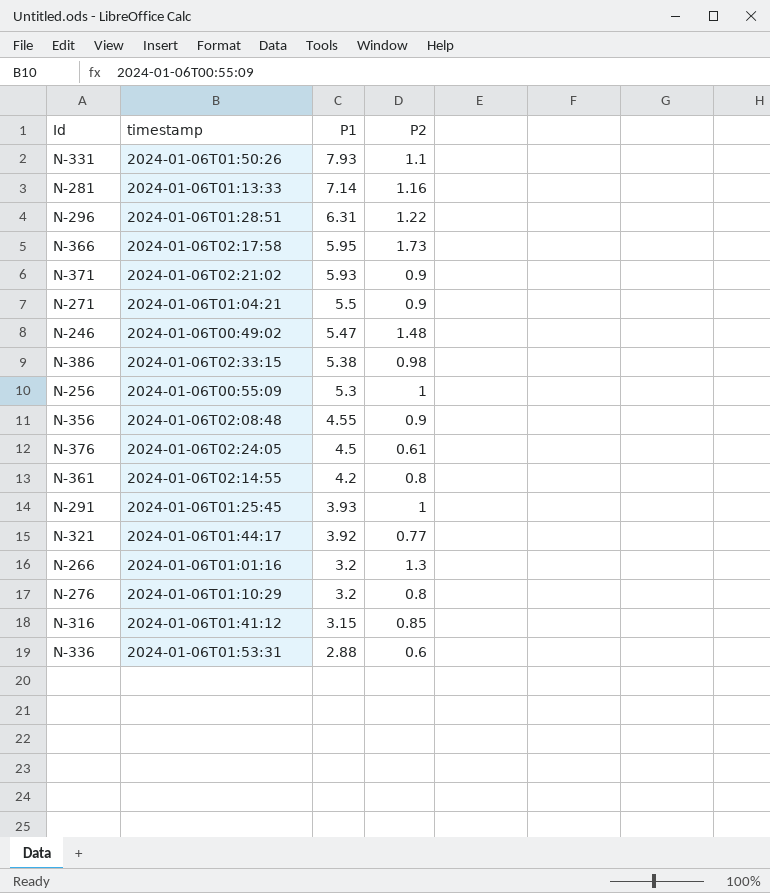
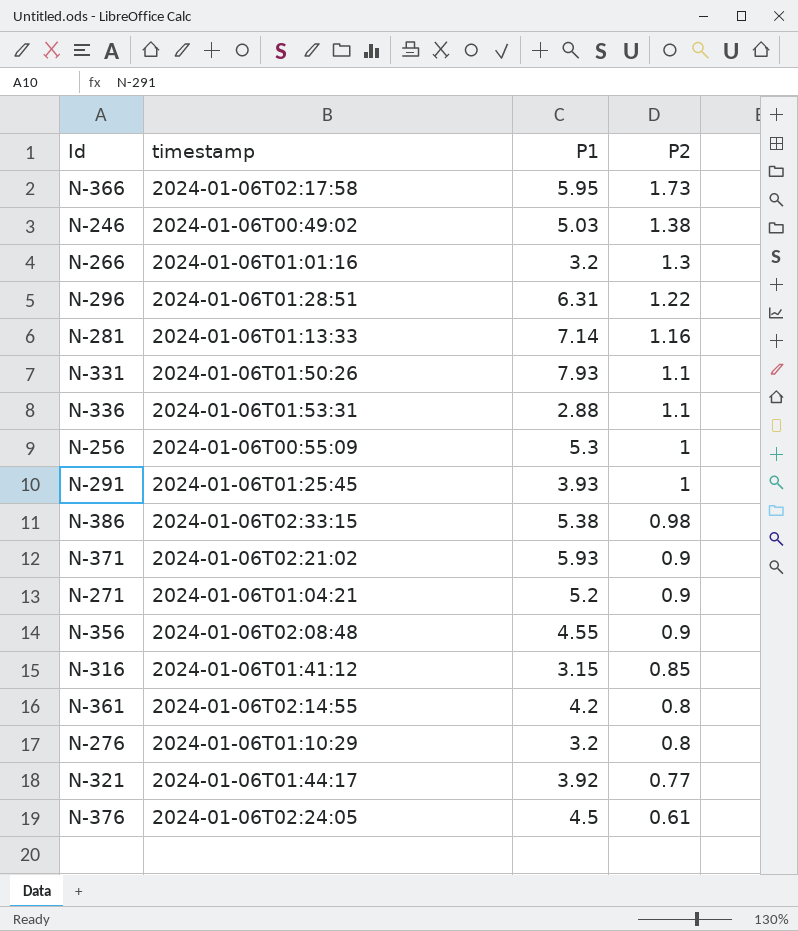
row order: P1 descending -> P2 descending
N-246 | P1: 5.47 -> 5.03
N-246 | P2: 1.48 -> 1.38
N-336 | P2: 0.6 -> 1.1
N-271 | P1: 5.5 -> 5.2

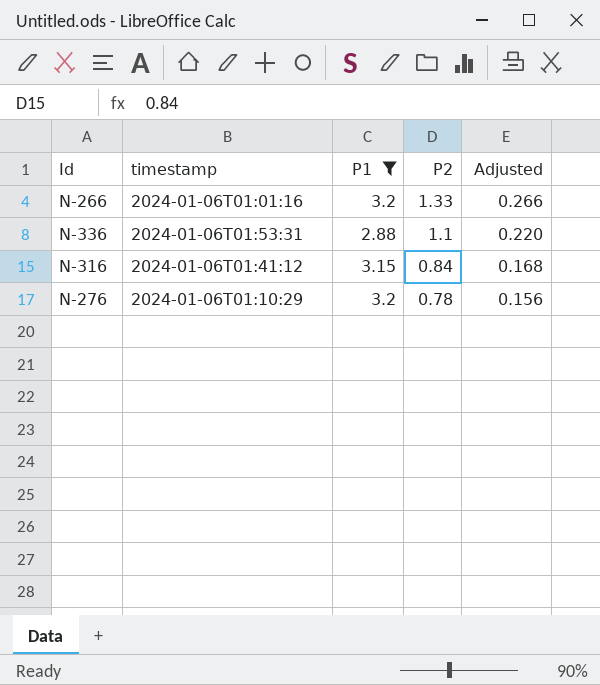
filter: none -> P1 <= 3.2
column Adjusted | formula: none -> [P2] * 0.2
N-266 | P2: 1.3 -> 1.33
N-316 | P2: 0.85 -> 0.84
N-276 | P2: 0.8 -> 0.78

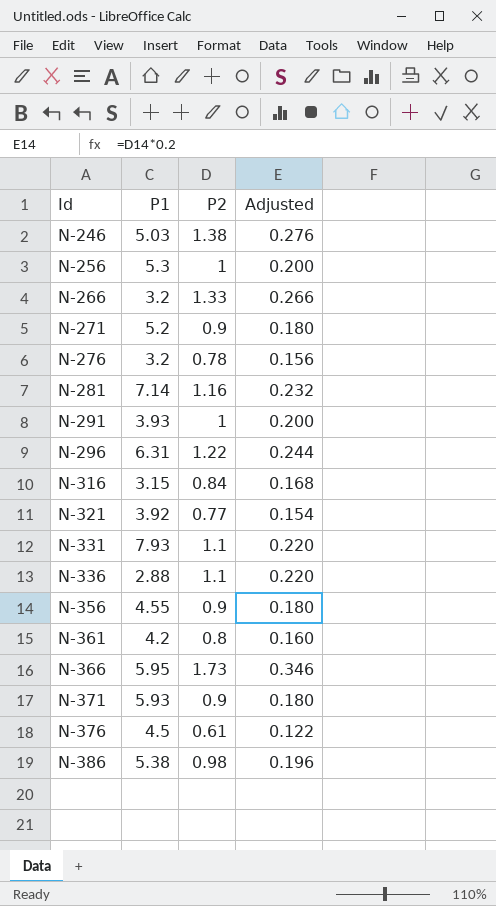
filter: P1 <= 3.2 -> none
row order: P2 descending -> Id ascending
column timestamp | position: 2 -> none

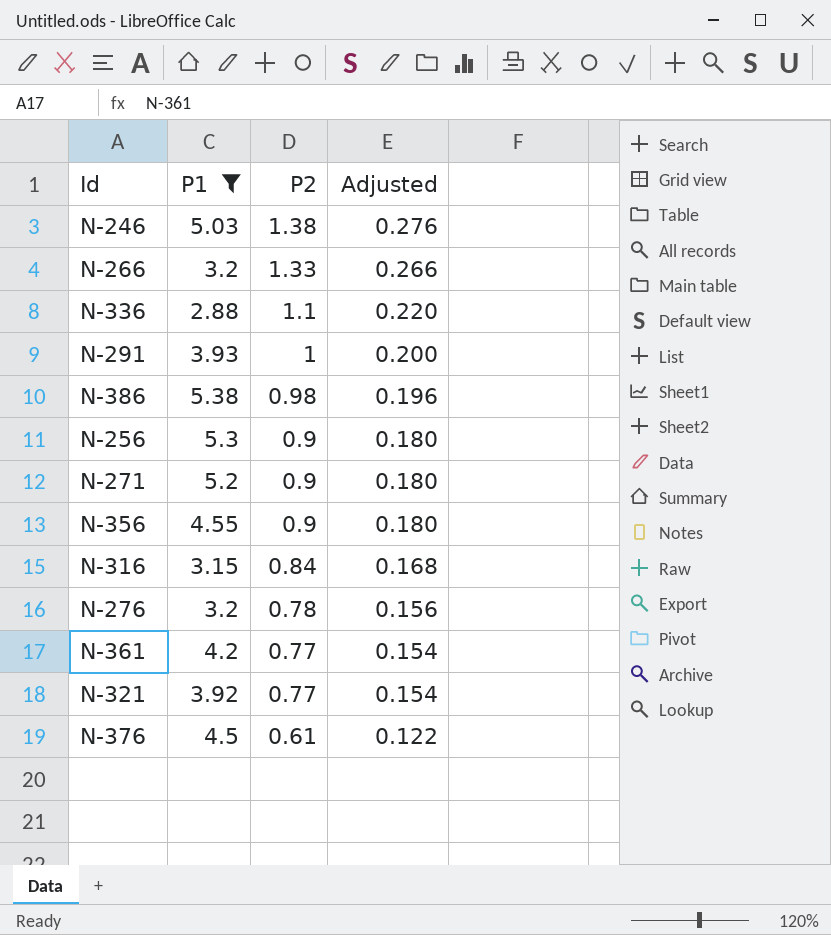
filter: none -> P1 <= 5.38
row order: Id ascending -> P2 descending
N-256 | P2: 1 -> 0.9
N-256 | Adjusted: 0.200 -> 0.180
N-361 | P2: 0.8 -> 0.77
N-361 | Adjusted: 0.160 -> 0.154

